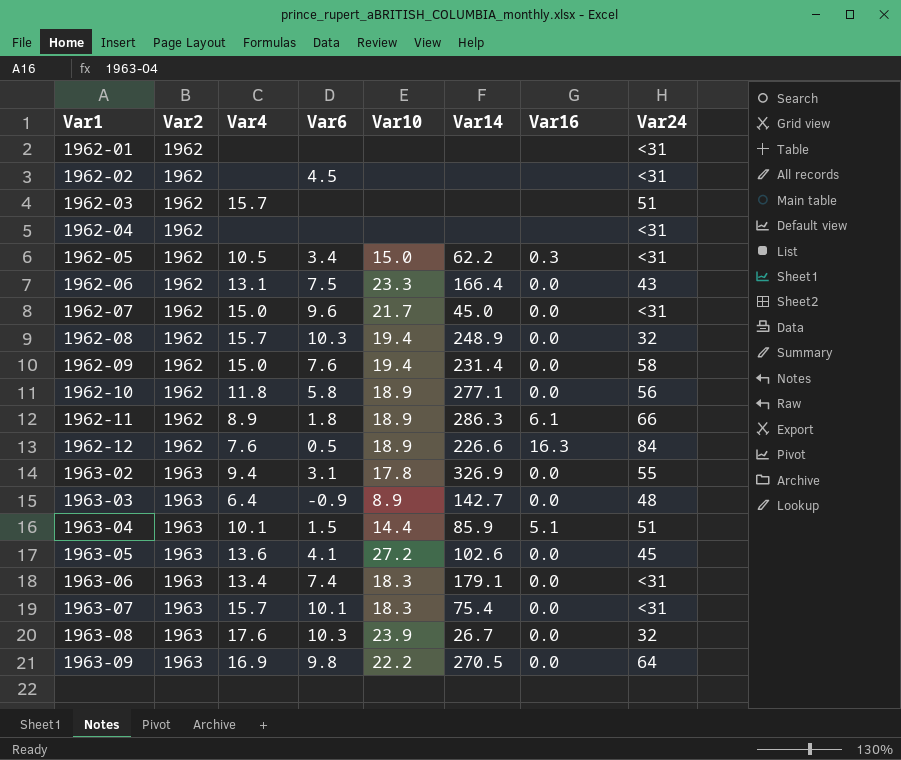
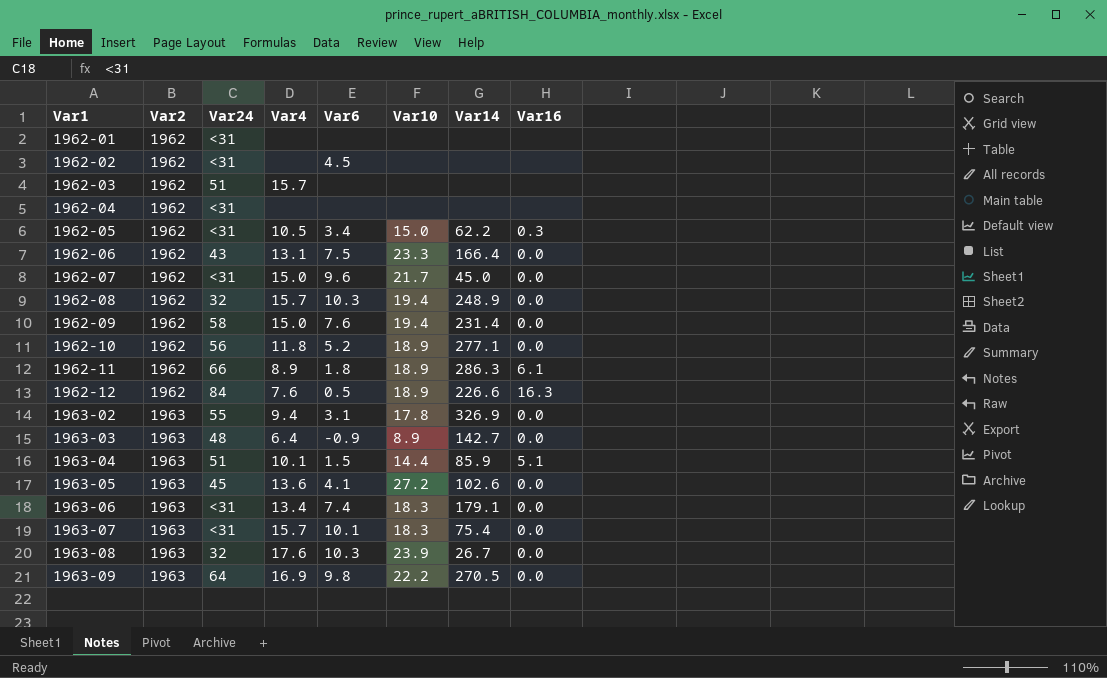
column Var24 | position: 8 -> 3
1962-10 | Var6: 5.8 -> 5.2

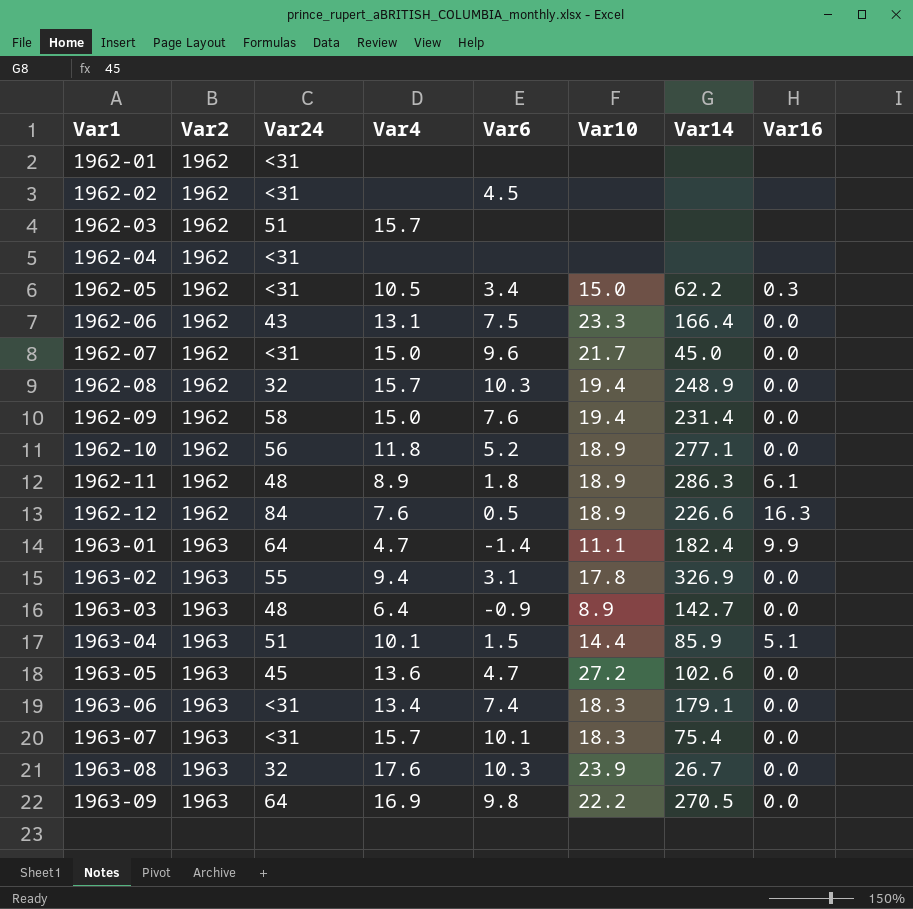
1962-11 | Var24: 66 -> 48
row 1963-01: none -> 1963 | 64 | 4.7 | -1.4 | 11.1 | 182.4 | 9.9
1963-05 | Var6: 4.1 -> 4.7

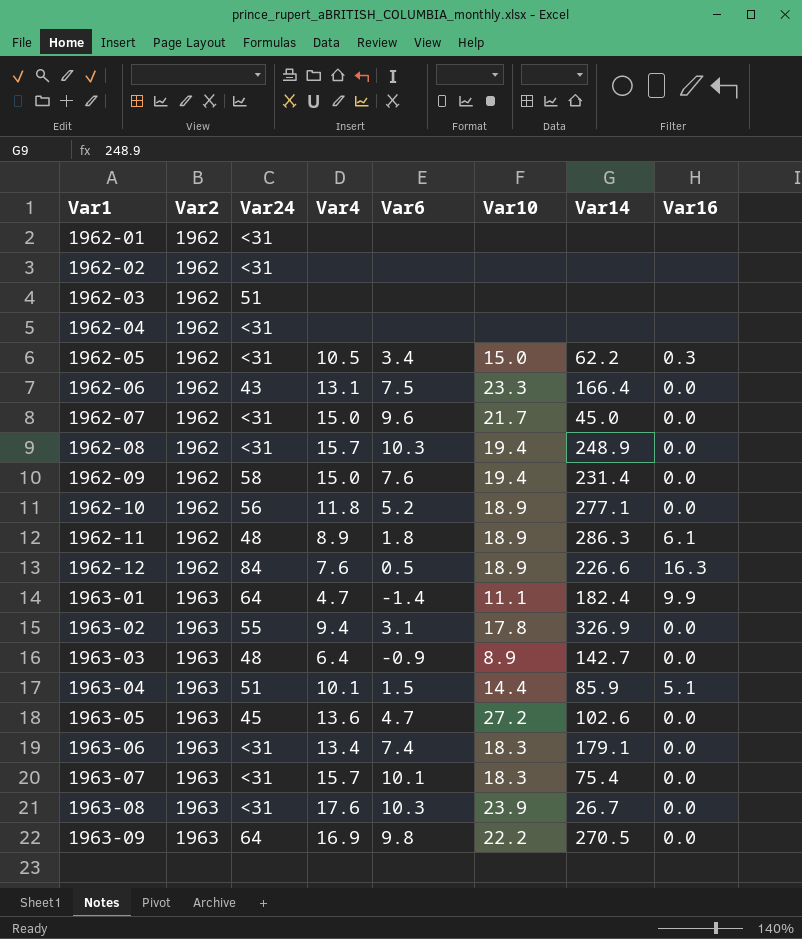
1962-02 | Var6: 4.5 -> none
1962-03 | Var4: 15.7 -> none
1962-08 | Var24: 32 -> <31
1963-08 | Var24: 32 -> <31

